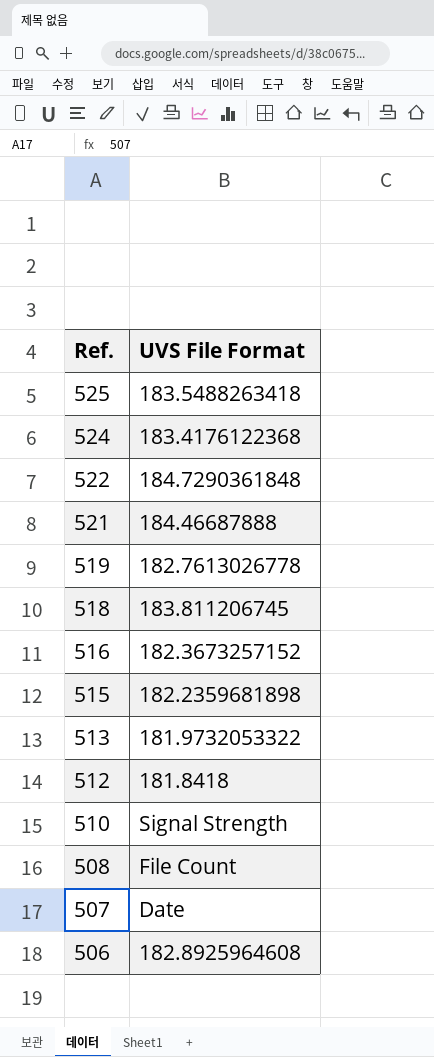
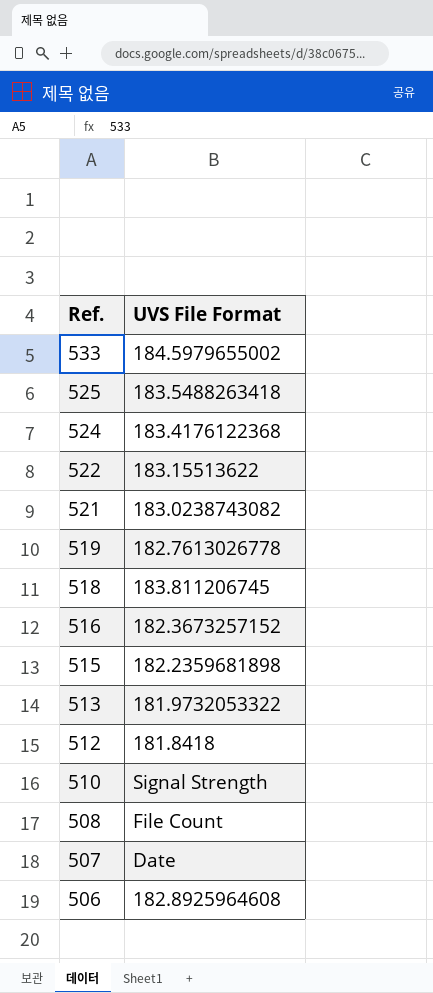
row 533: none -> 184.5979655002
522 | UVS File Format: 184.7290361848 -> 183.15513622
521 | UVS File Format: 184.46687888 -> 183.0238743082

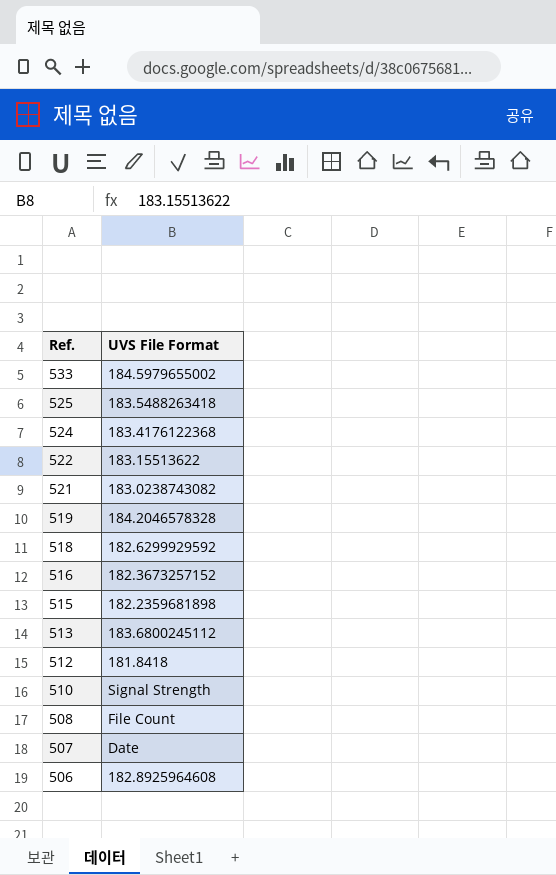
519 | UVS File Format: 182.7613026778 -> 184.2046578328
518 | UVS File Format: 183.811206745 -> 182.6299929592
513 | UVS File Format: 181.9732053322 -> 183.6800245112

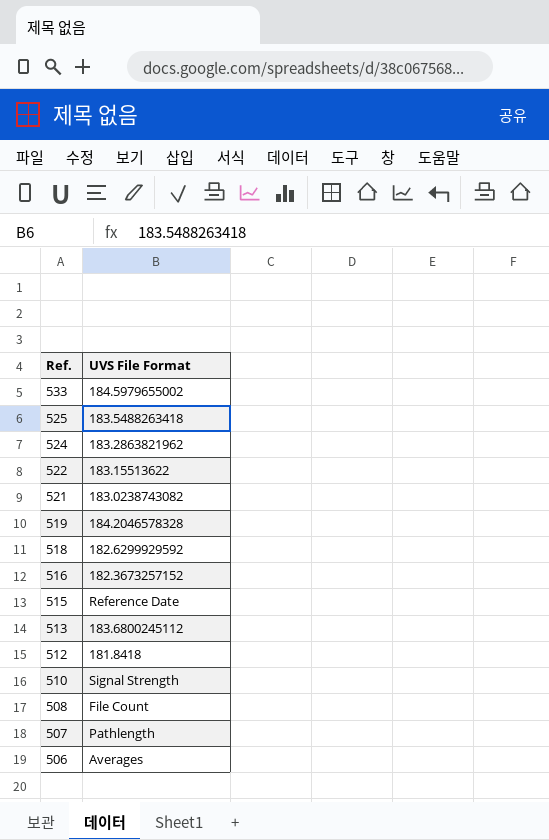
524 | UVS File Format: 183.4176122368 -> 183.2863821962
515 | UVS File Format: 182.2359681898 -> Reference Date
507 | UVS File Format: Date -> Pathlength
506 | UVS File Format: 182.8925964608 -> Averages

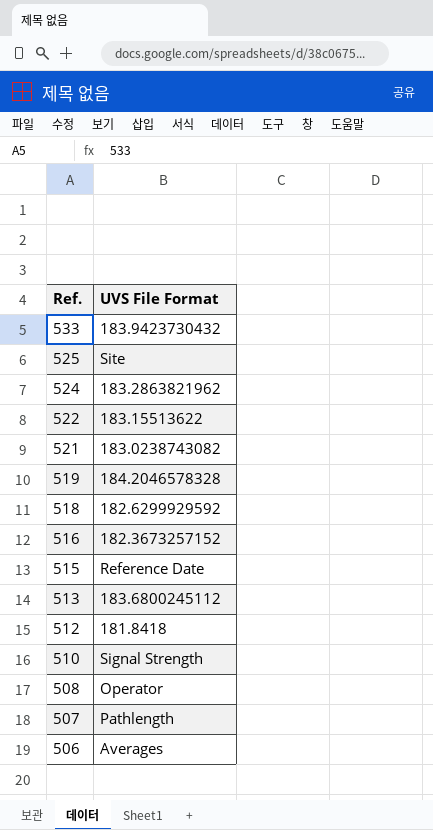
533 | UVS File Format: 184.5979655002 -> 183.9423730432
525 | UVS File Format: 183.5488263418 -> Site
508 | UVS File Format: File Count -> Operator

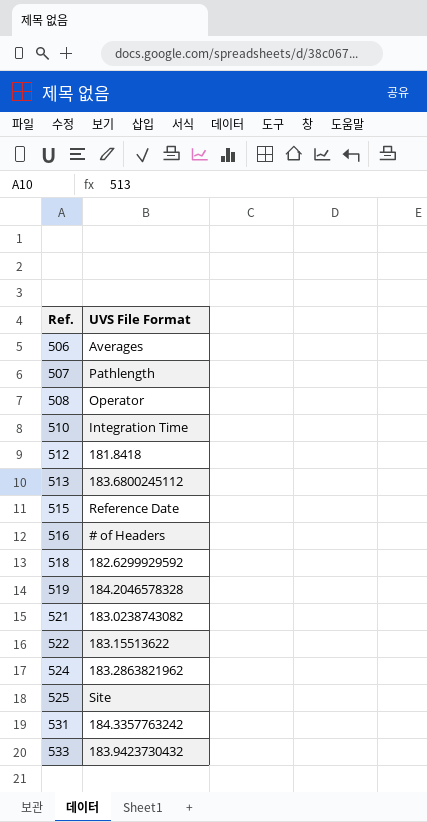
row order: Ref. descending -> Ref. ascending
510 | UVS File Format: Signal Strength -> Integration Time
516 | UVS File Format: 182.3673257152 -> # of Headers
row 531: none -> 184.3357763242

